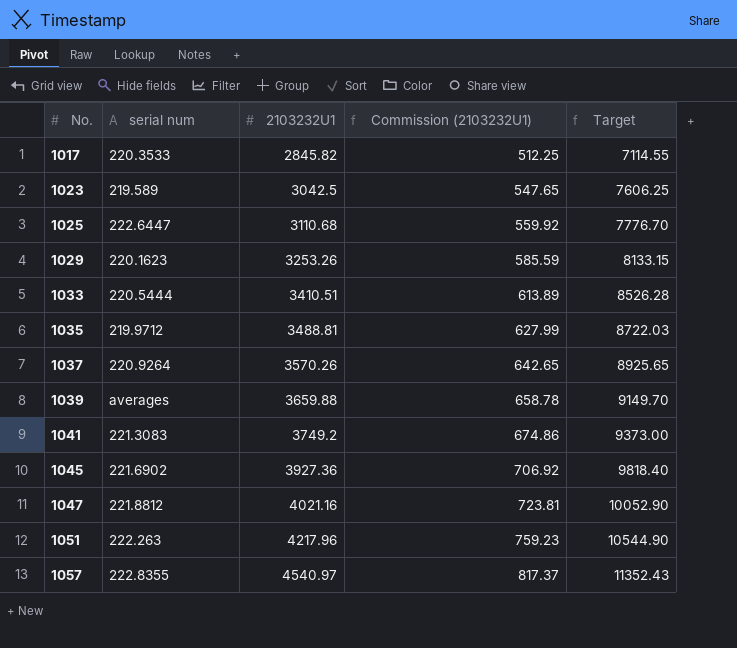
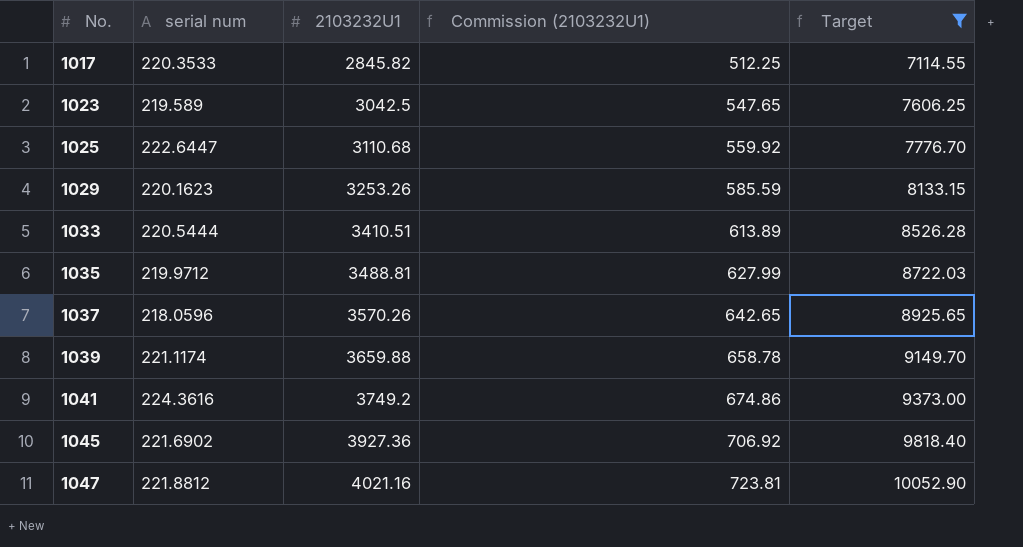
filter: none -> Target <= 10052.90
1037 | serial num: 220.9264 -> 218.0596
1039 | serial num: averages -> 221.1174
1041 | serial num: 221.3083 -> 224.3616

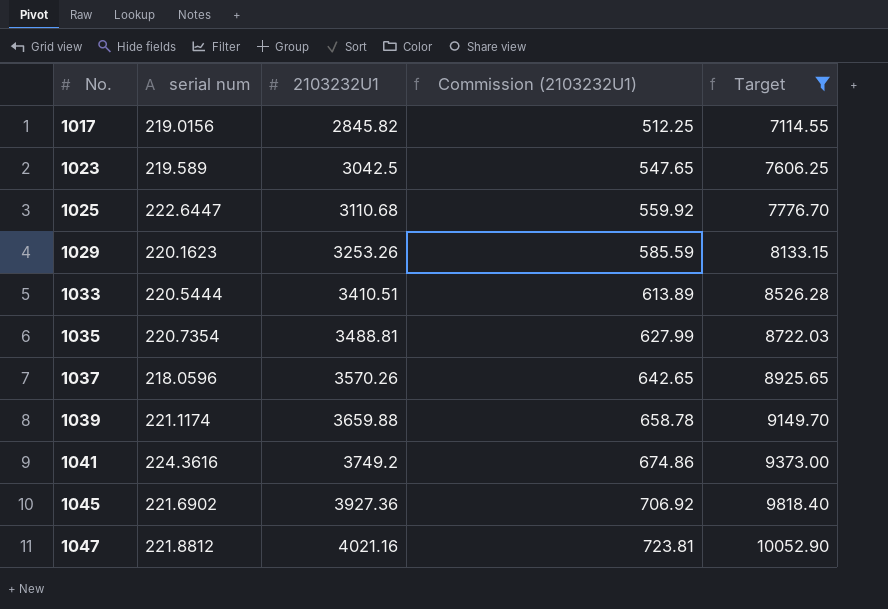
1017 | serial num: 220.3533 -> 219.0156
1035 | serial num: 219.9712 -> 220.7354

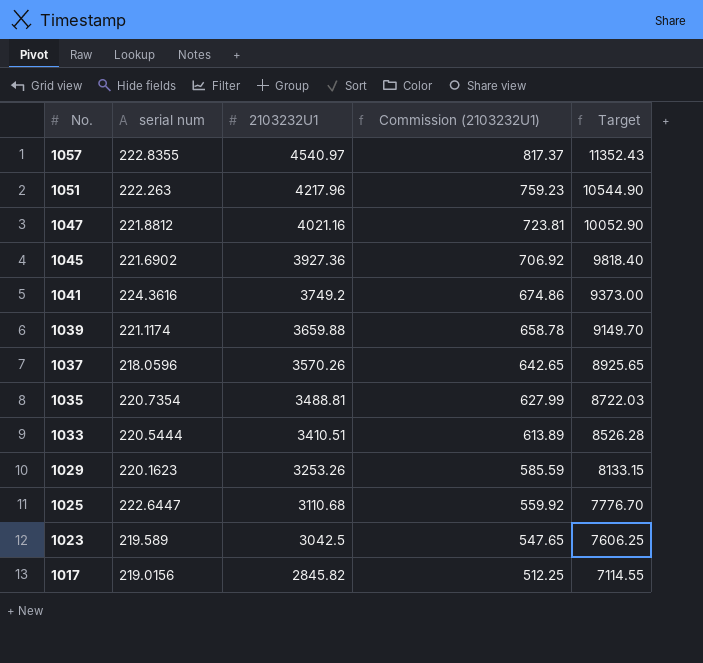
filter: Target <= 10052.90 -> none
row order: No. ascending -> No. descending

